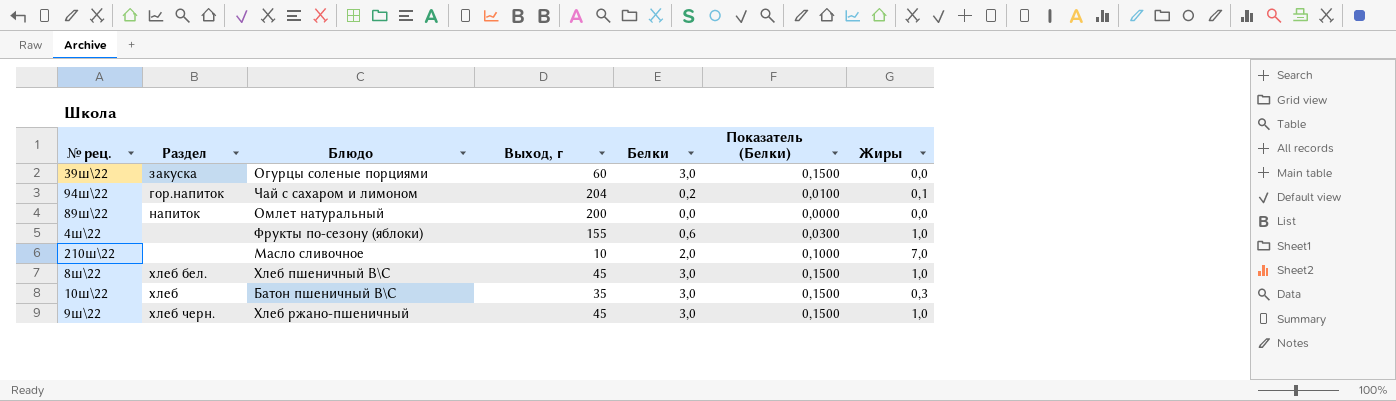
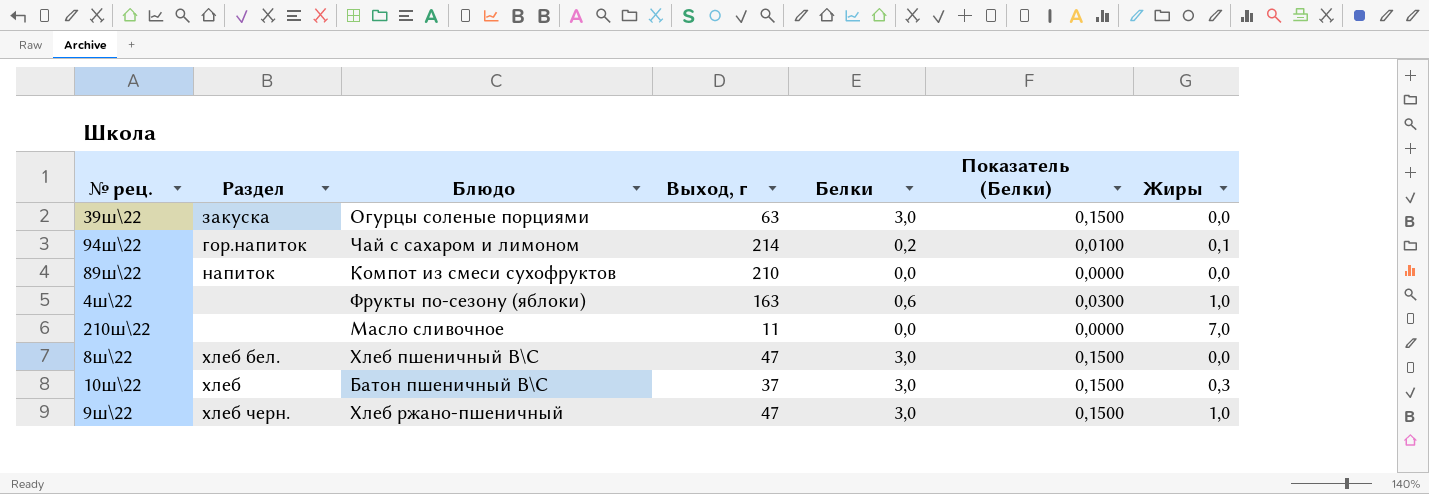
39ш\22 | Выход, г: 60 -> 63
94ш\22 | Выход, г: 204 -> 214
89ш\22 | Блюдо: Омлет натуральный -> Компот из смеси сухофруктов
89ш\22 | Выход, г: 200 -> 210
4ш\22 | Выход, г: 155 -> 163
210ш\22 | Выход, г: 10 -> 11
210ш\22 | Белки: 2,0 -> 0,0
210ш\22 | Показатель (Белки): 0,1000 -> 0,0000
8ш\22 | Выход, г: 45 -> 47
8ш\22 | Жиры: 1,0 -> 0,0
10ш\22 | Выход, г: 35 -> 37
9ш\22 | Выход, г: 45 -> 47

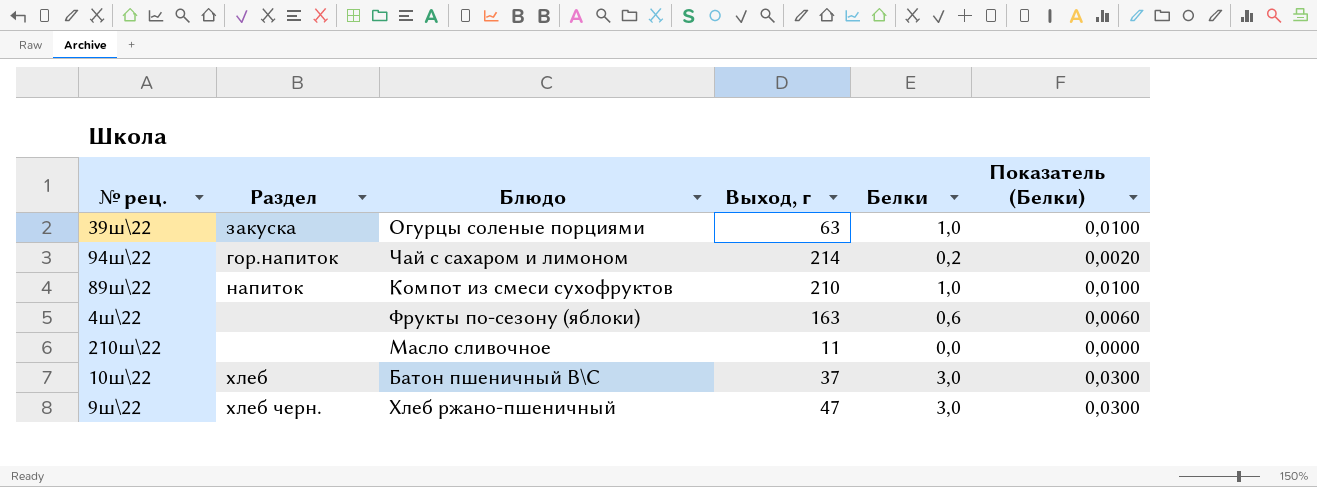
column Жиры | position: 7 -> none
column Показатель (Белки) | formula: [Белки] * 0,05 -> [Белки] * 0,01
row 8ш\22: хлеб бел. | Хлеб пшеничный В\С | 47 | 3,0 | 0,1500 | 0,0 -> none
39ш\22 | Белки: 3,0 -> 1,0
89ш\22 | Белки: 0,0 -> 1,0

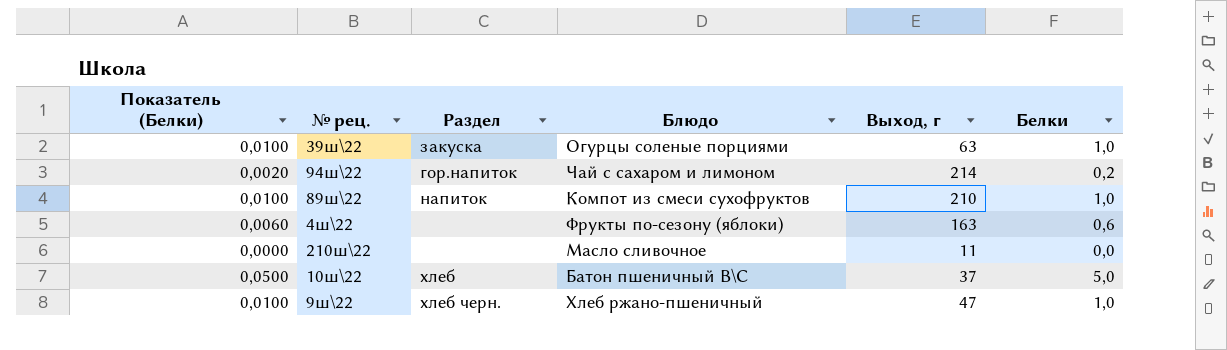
column Показатель (Белки) | position: 6 -> 1
10ш\22 | Показатель (Белки): 0,0300 -> 0,0500
10ш\22 | Белки: 3,0 -> 5,0
9ш\22 | Показатель (Белки): 0,0300 -> 0,0100
9ш\22 | Белки: 3,0 -> 1,0

